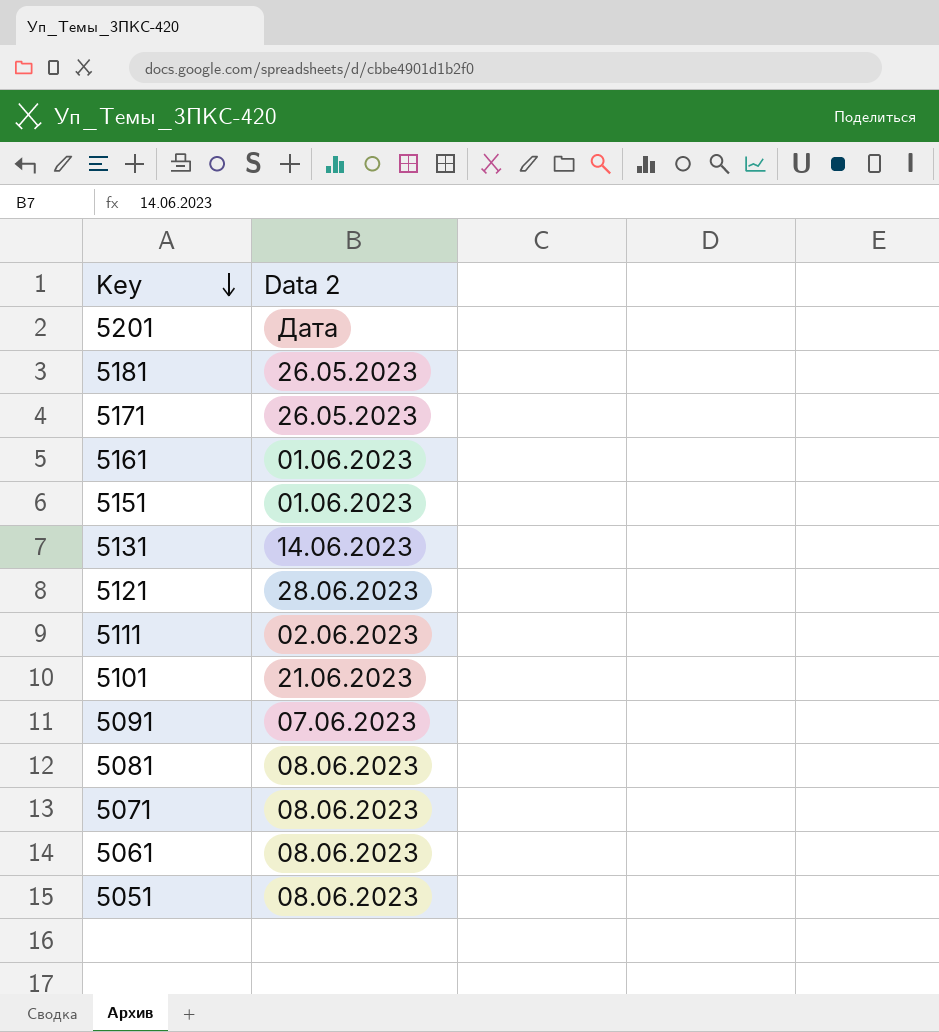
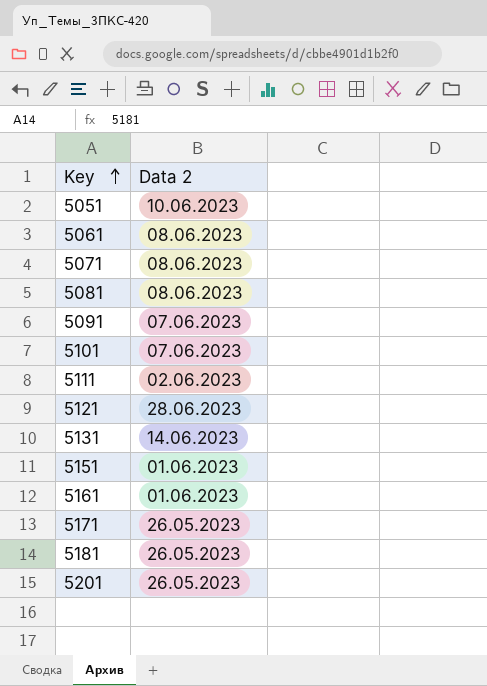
row order: Key descending -> Key ascending
5051 | Data 2: 08.06.2023 -> 10.06.2023
5101 | Data 2: 21.06.2023 -> 07.06.2023
5201 | Data 2: Дата -> 26.05.2023

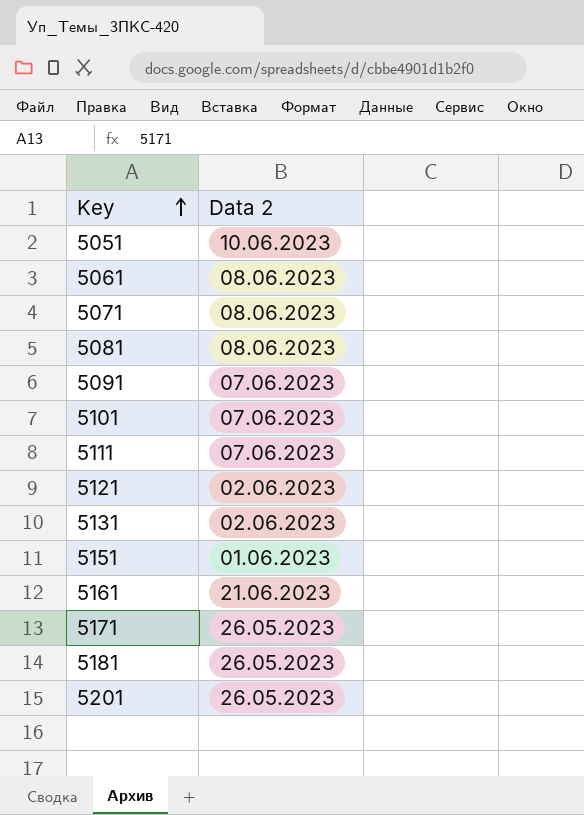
5111 | Data 2: 02.06.2023 -> 07.06.2023
5121 | Data 2: 28.06.2023 -> 02.06.2023
5131 | Data 2: 14.06.2023 -> 02.06.2023
5161 | Data 2: 01.06.2023 -> 21.06.2023

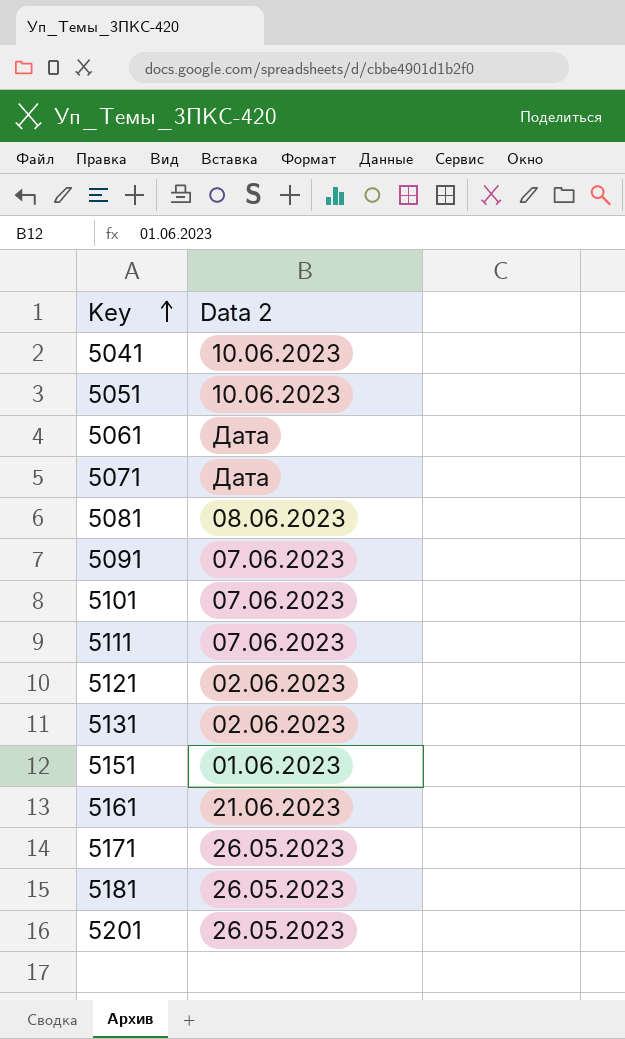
row 5041: none -> 10.06.2023
5061 | Data 2: 08.06.2023 -> Дата
5071 | Data 2: 08.06.2023 -> Дата

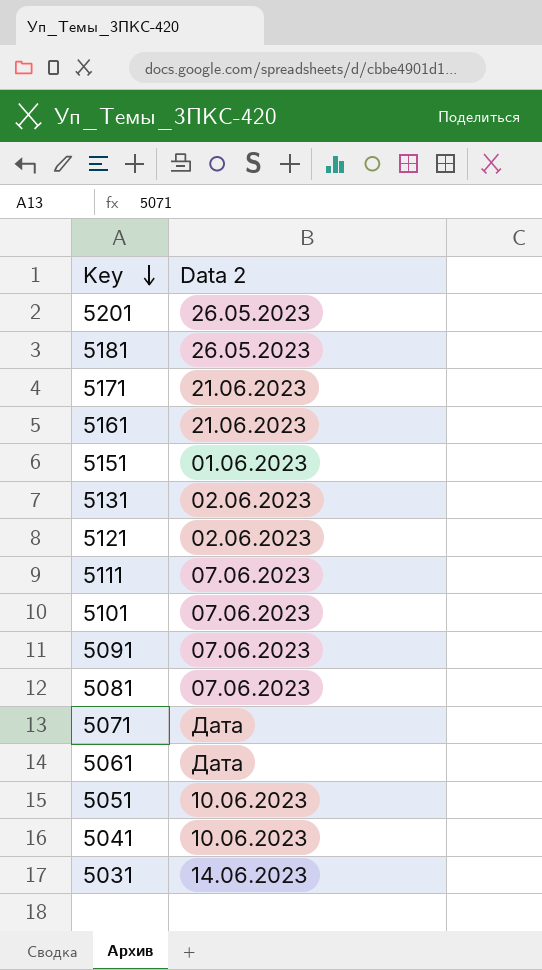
row order: Key ascending -> Key descending
5171 | Data 2: 26.05.2023 -> 21.06.2023
5081 | Data 2: 08.06.2023 -> 07.06.2023
row 5031: none -> 14.06.2023

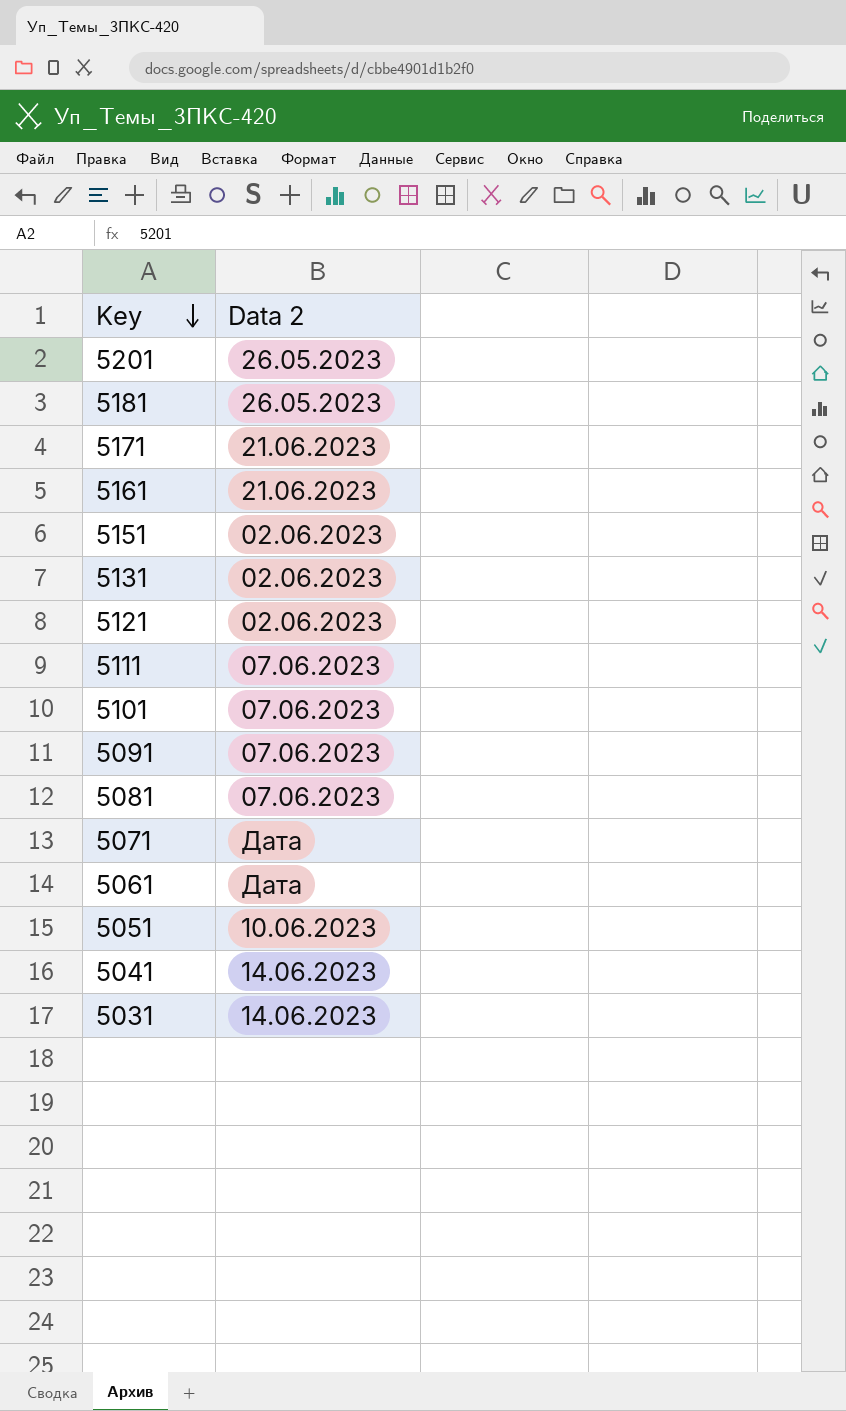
5151 | Data 2: 01.06.2023 -> 02.06.2023
5041 | Data 2: 10.06.2023 -> 14.06.2023

